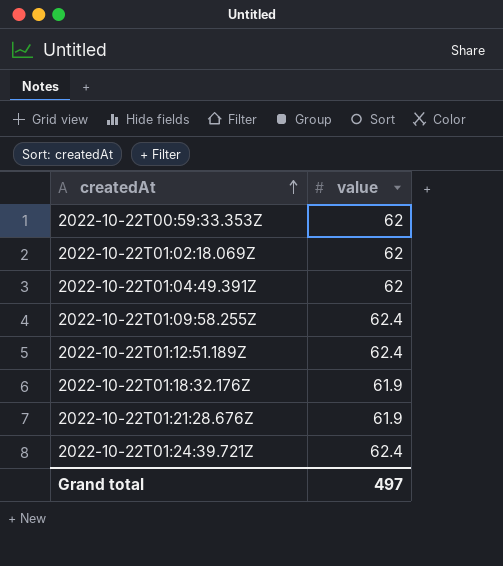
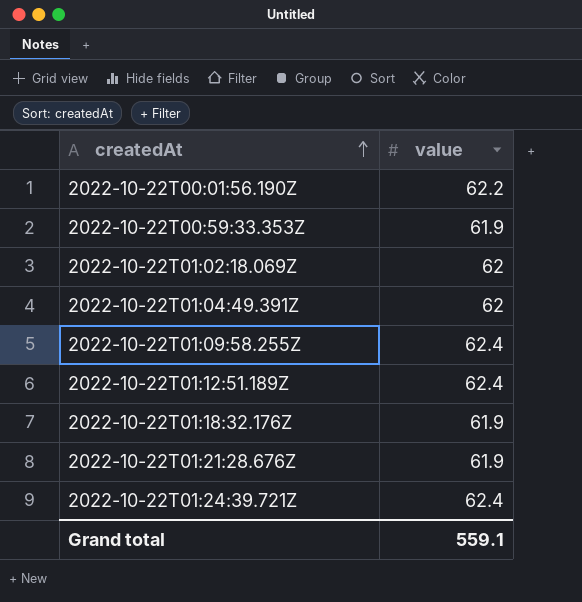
row 2022-10-22T00:01:56.190Z: none -> 62.2
2022-10-22T00:59:33.353Z | value: 62 -> 61.9
Grand total | value: 497 -> 559.1

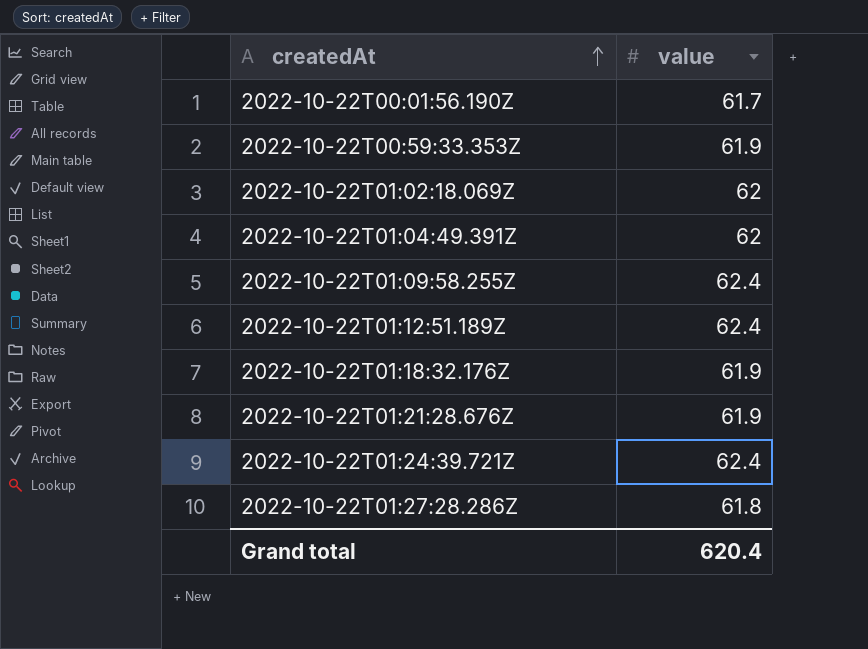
2022-10-22T00:01:56.190Z | value: 62.2 -> 61.7
row 2022-10-22T01:27:28.286Z: none -> 61.8
Grand total | value: 559.1 -> 620.4

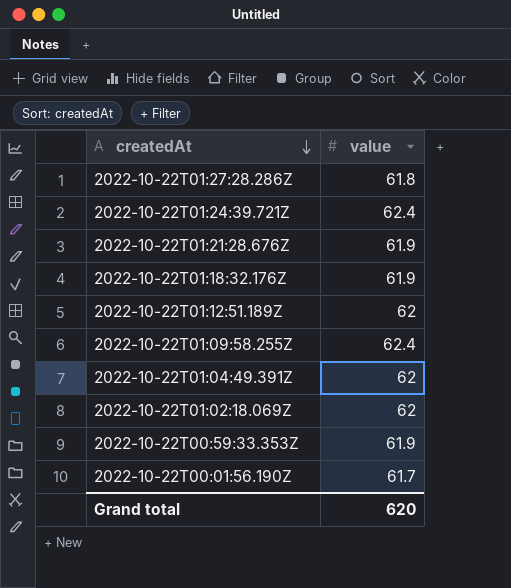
row order: createdAt ascending -> createdAt descending
2022-10-22T01:12:51.189Z | value: 62.4 -> 62
Grand total | value: 620.4 -> 620

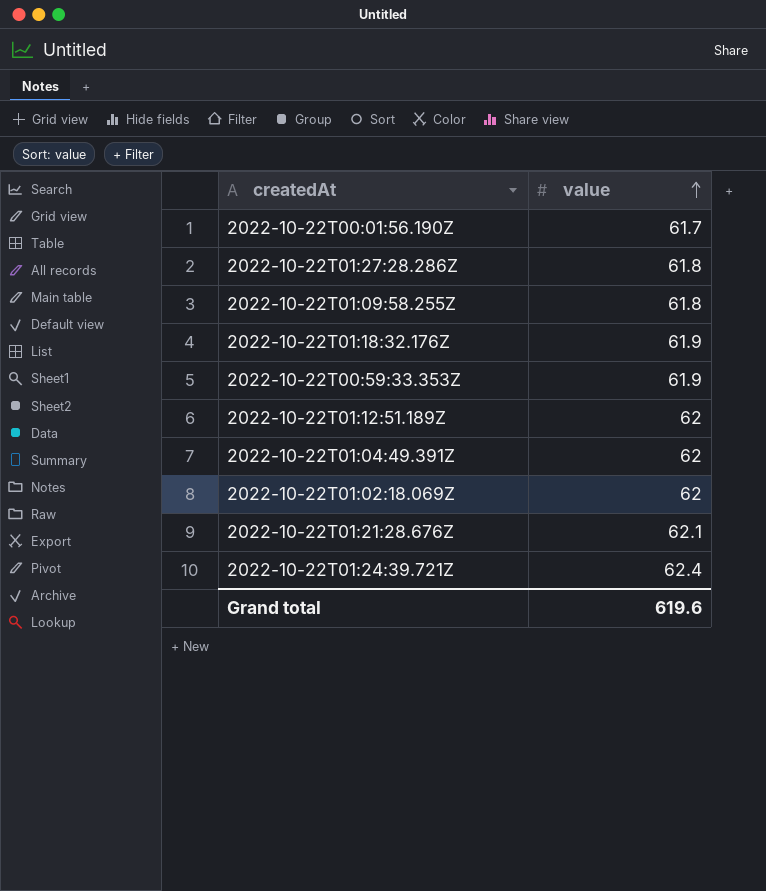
row order: createdAt descending -> value ascending
2022-10-22T01:09:58.255Z | value: 62.4 -> 61.8
2022-10-22T01:21:28.676Z | value: 61.9 -> 62.1
Grand total | value: 620 -> 619.6

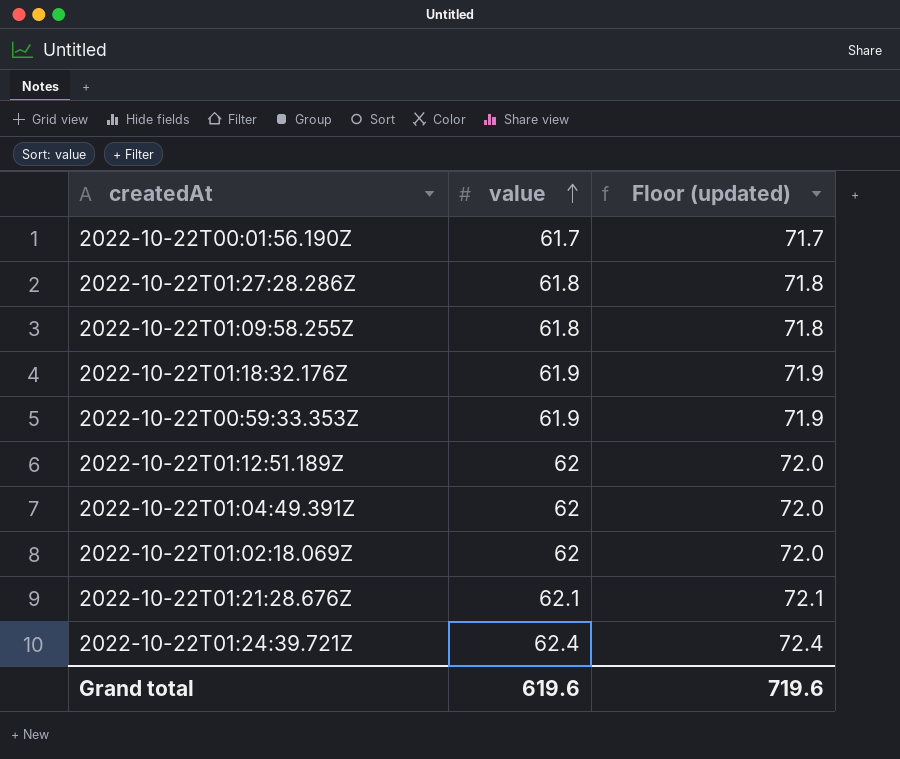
column Floor (updated) | formula: none -> [value] + 10

